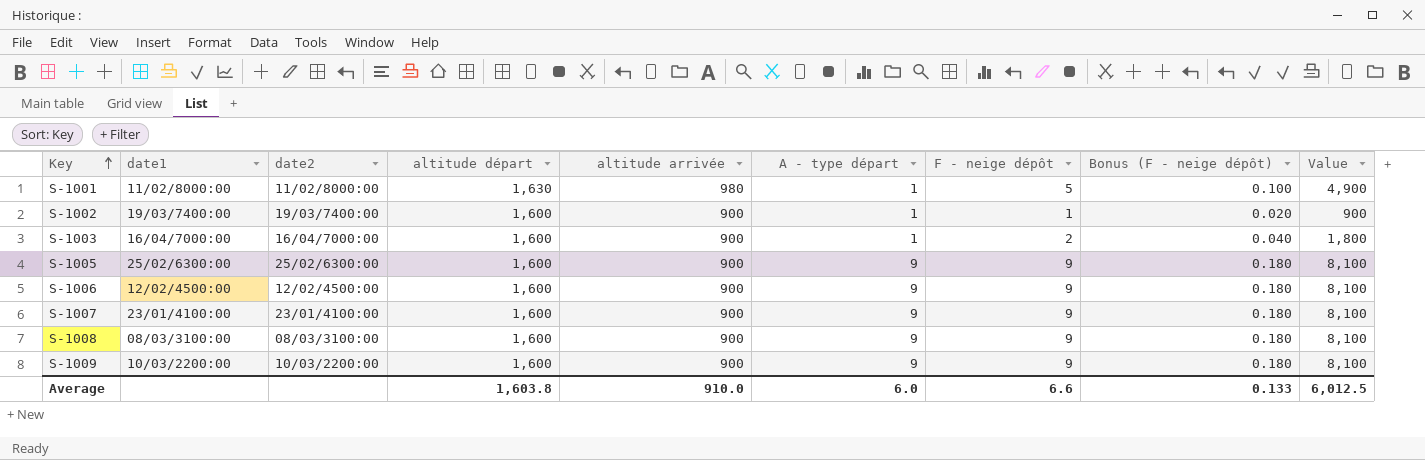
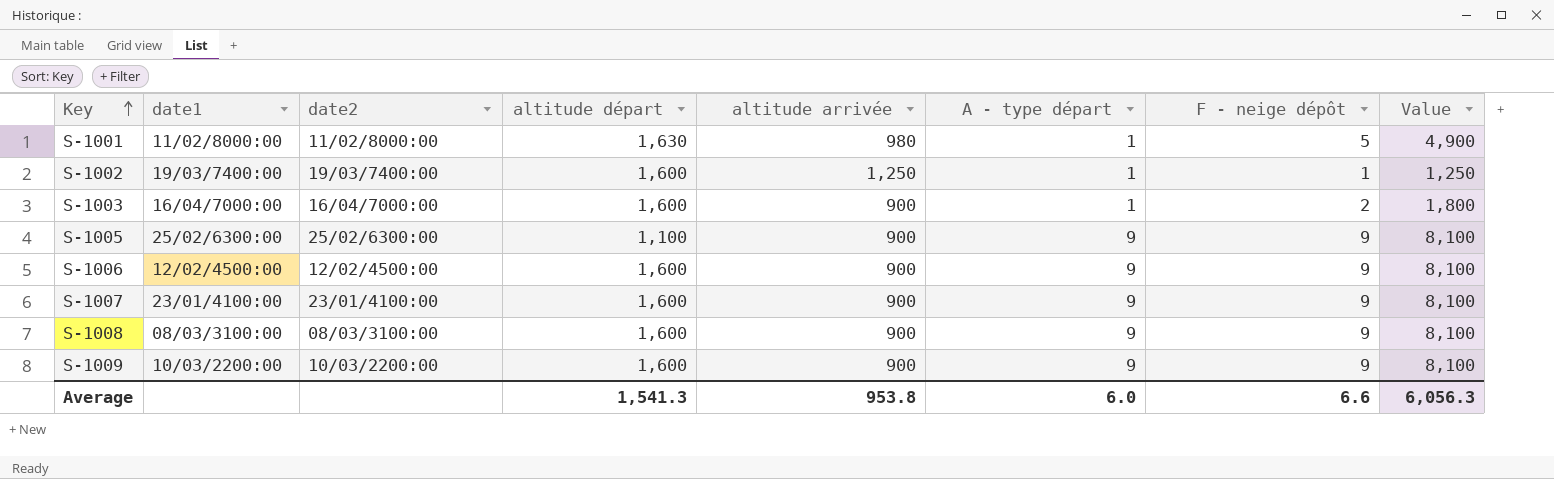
column Bonus (F - neige dépôt) | formula: [F - neige dépôt] * 0.02 -> none
S-1002 | altitude arrivée: 900 -> 1,250
S-1002 | Value: 900 -> 1,250
S-1005 | altitude départ: 1,600 -> 1,100
Average | altitude départ: 1,603.8 -> 1,541.3
Average | altitude arrivée: 910.0 -> 953.8
Average | Value: 6,012.5 -> 6,056.3

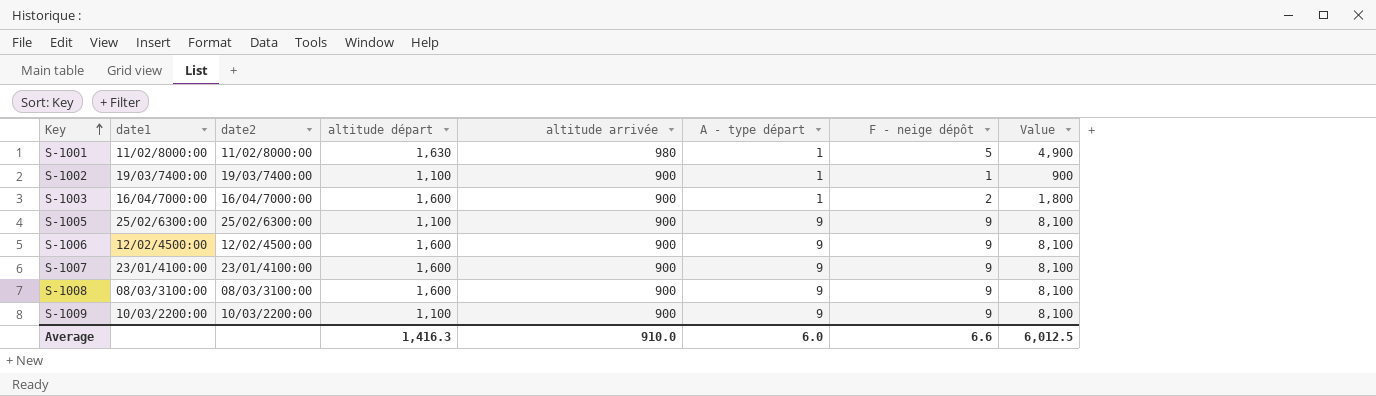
S-1002 | altitude départ: 1,600 -> 1,100
S-1002 | altitude arrivée: 1,250 -> 900
S-1002 | Value: 1,250 -> 900
S-1009 | altitude départ: 1,600 -> 1,100
Average | altitude départ: 1,541.3 -> 1,416.3
Average | altitude arrivée: 953.8 -> 910.0
Average | Value: 6,056.3 -> 6,012.5

